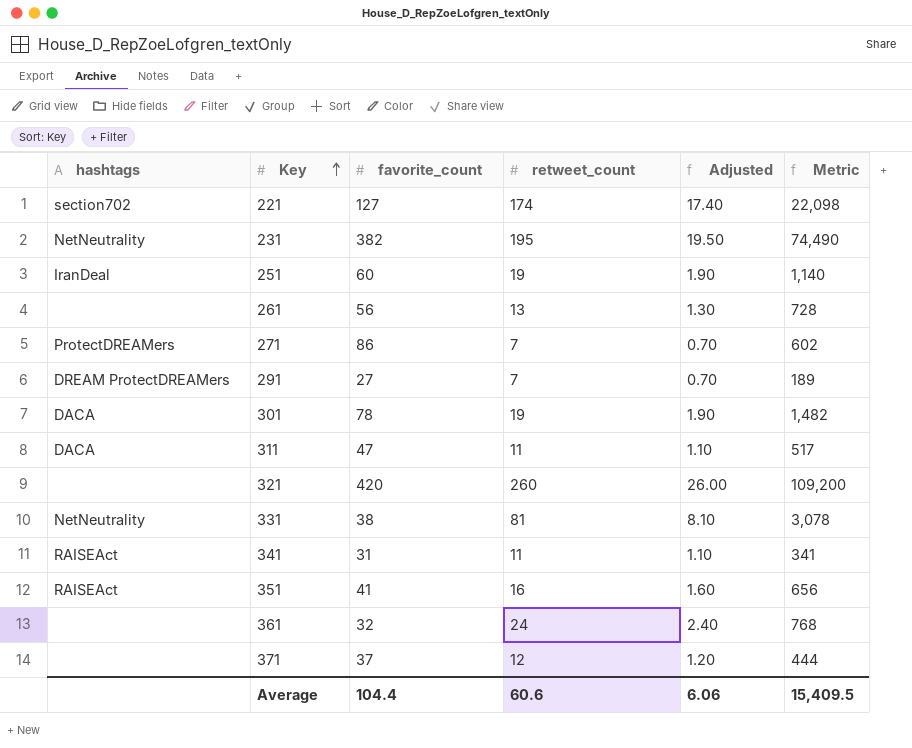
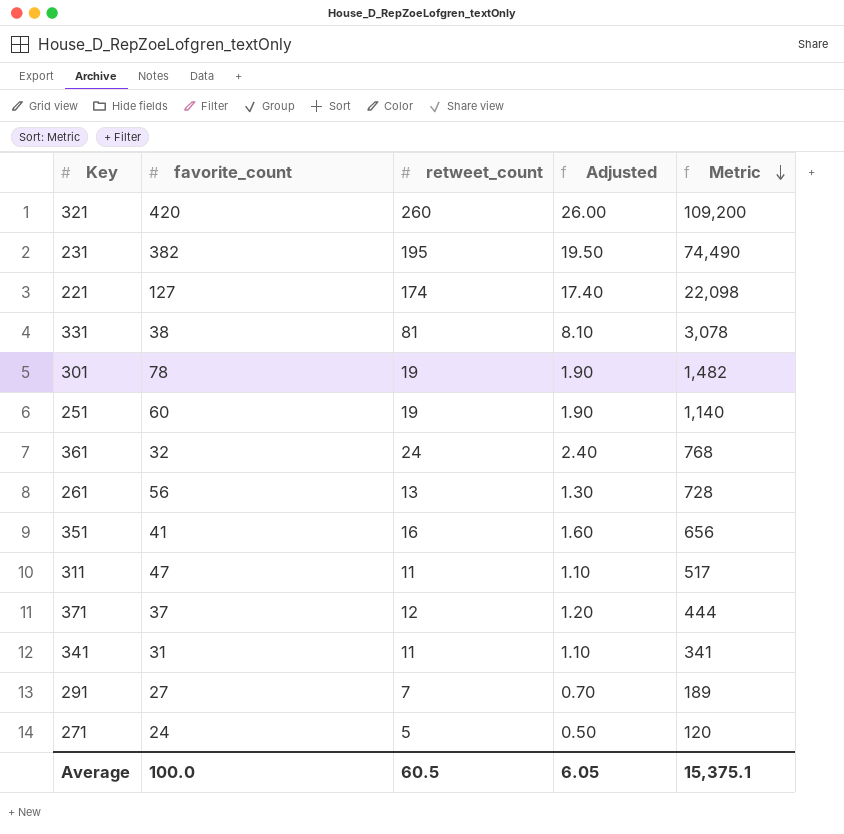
row order: Key ascending -> Metric descending
column hashtags | position: 1 -> none
271 | favorite_count: 86 -> 24
271 | retweet_count: 7 -> 5
271 | Adjusted: 0.70 -> 0.50
271 | Metric: 602 -> 120
Average | favorite_count: 104.4 -> 100.0
Average | retweet_count: 60.6 -> 60.5
Average | Adjusted: 6.06 -> 6.05
Average | Metric: 15,409.5 -> 15,375.1

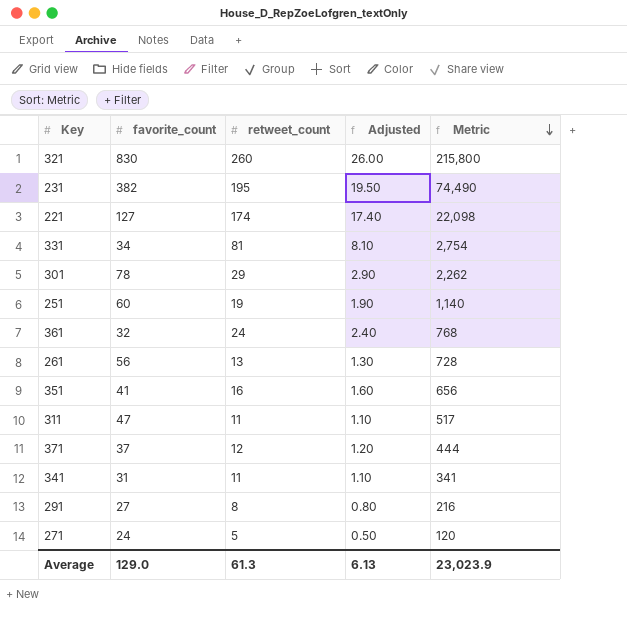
321 | favorite_count: 420 -> 830
321 | Metric: 109,200 -> 215,800
331 | favorite_count: 38 -> 34
331 | Metric: 3,078 -> 2,754
301 | retweet_count: 19 -> 29
301 | Adjusted: 1.90 -> 2.90
301 | Metric: 1,482 -> 2,262
291 | retweet_count: 7 -> 8
291 | Adjusted: 0.70 -> 0.80
291 | Metric: 189 -> 216
Average | favorite_count: 100.0 -> 129.0
Average | retweet_count: 60.5 -> 61.3
Average | Adjusted: 6.05 -> 6.13
Average | Metric: 15,375.1 -> 23,023.9

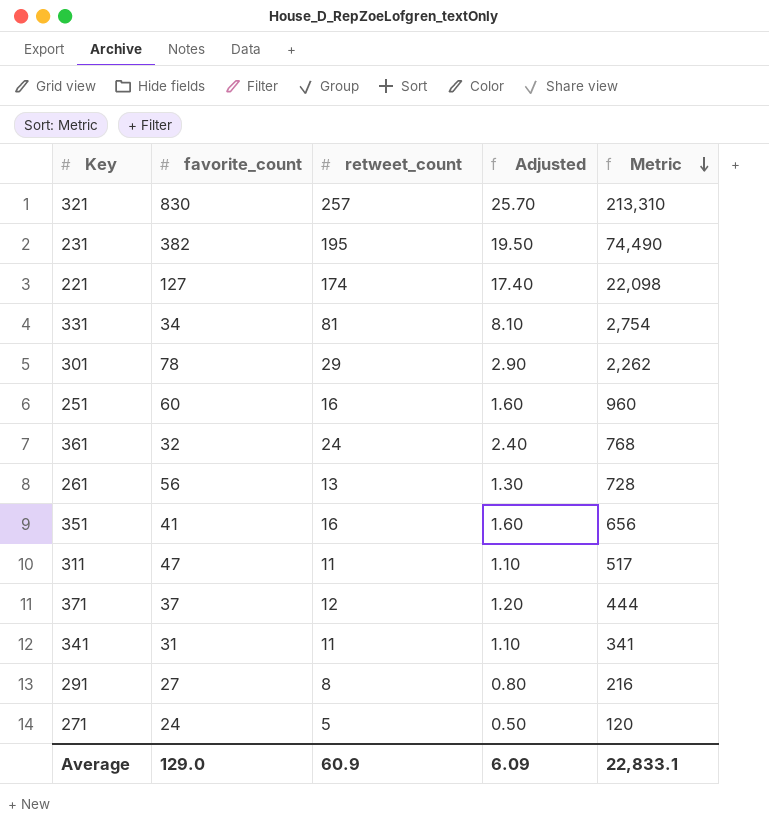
321 | retweet_count: 260 -> 257
321 | Adjusted: 26.00 -> 25.70
321 | Metric: 215,800 -> 213,310
251 | retweet_count: 19 -> 16
251 | Adjusted: 1.90 -> 1.60
251 | Metric: 1,140 -> 960
Average | retweet_count: 61.3 -> 60.9
Average | Adjusted: 6.13 -> 6.09
Average | Metric: 23,023.9 -> 22,833.1

